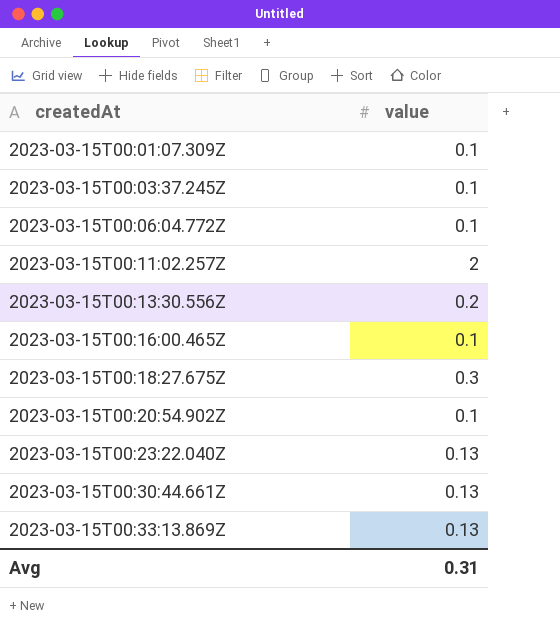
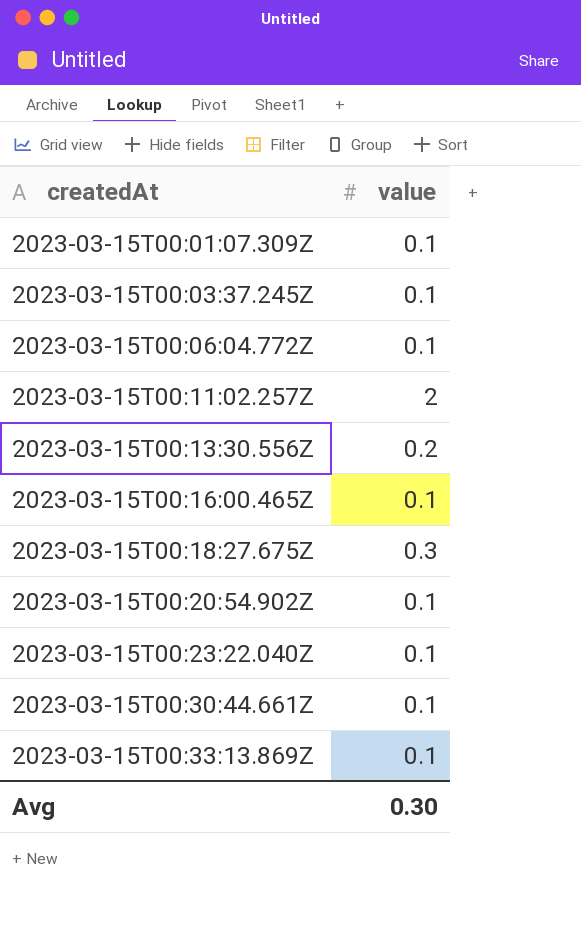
2023-03-15T00:23:22.040Z | value: 0.13 -> 0.1
2023-03-15T00:30:44.661Z | value: 0.13 -> 0.1
2023-03-15T00:33:13.869Z | value: 0.13 -> 0.1
Avg | value: 0.31 -> 0.30

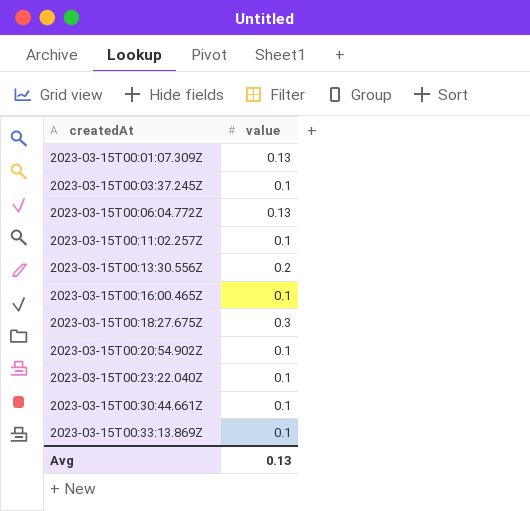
2023-03-15T00:01:07.309Z | value: 0.1 -> 0.13
2023-03-15T00:06:04.772Z | value: 0.1 -> 0.13
2023-03-15T00:11:02.257Z | value: 2 -> 0.1
Avg | value: 0.30 -> 0.13

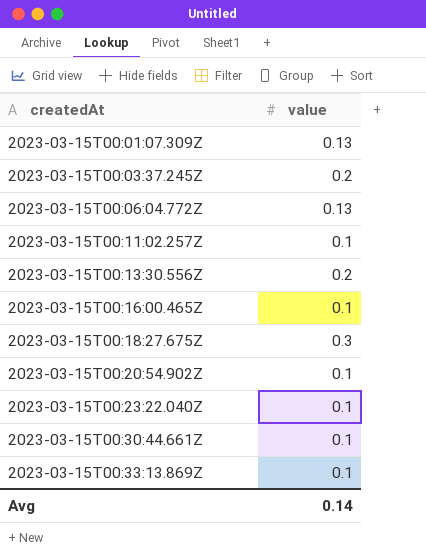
2023-03-15T00:03:37.245Z | value: 0.1 -> 0.2
Avg | value: 0.13 -> 0.14

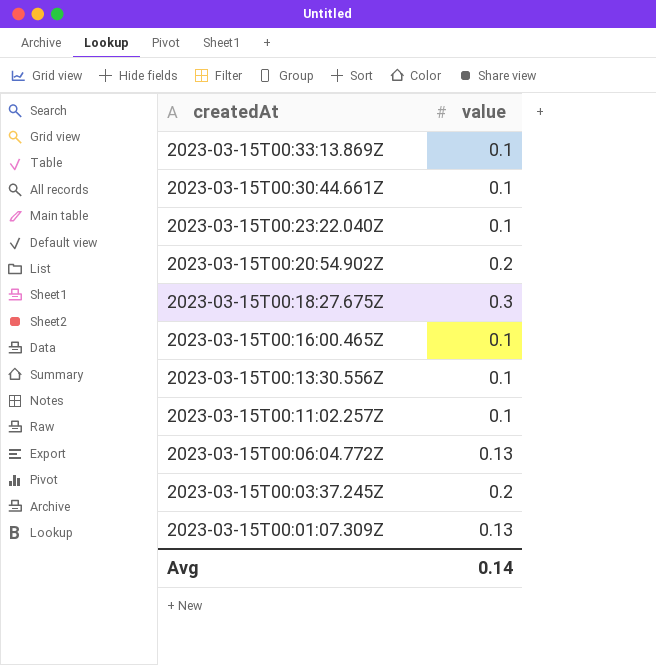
row order: createdAt ascending -> createdAt descending
2023-03-15T00:20:54.902Z | value: 0.1 -> 0.2
2023-03-15T00:13:30.556Z | value: 0.2 -> 0.1

